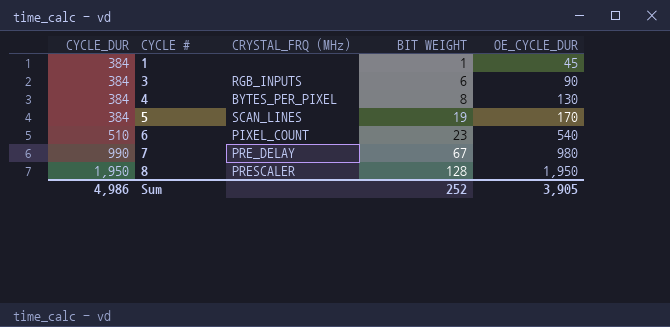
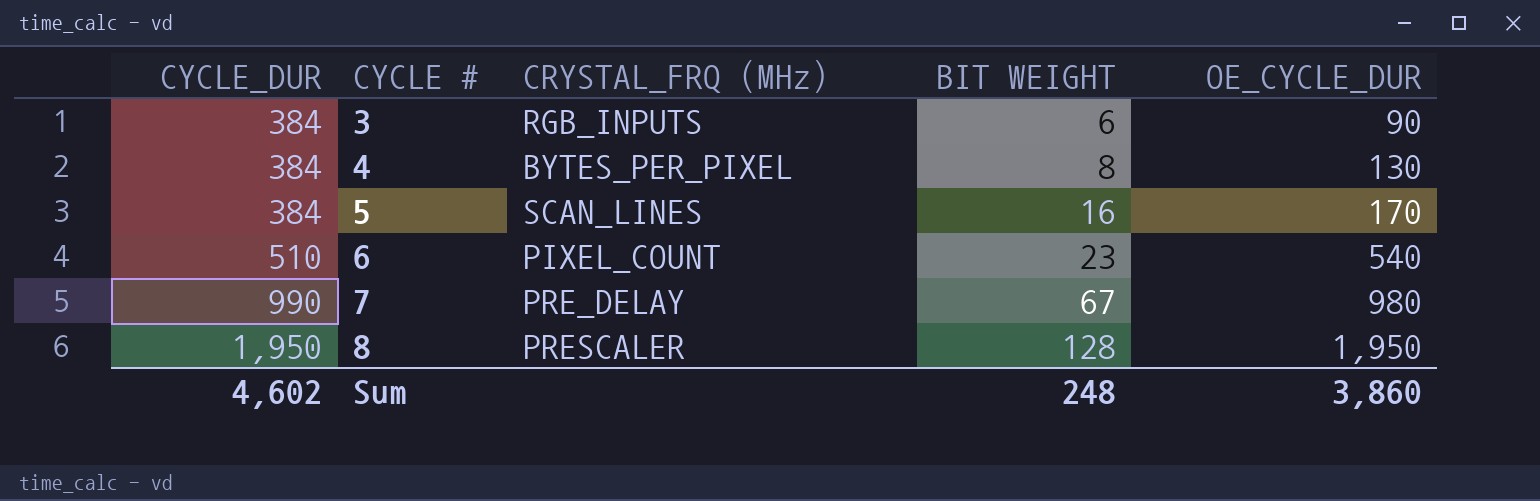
row 1: 384 | none | 1 | 45 -> none
5 | BIT WEIGHT: 19 -> 16
Sum | CYCLE_DUR: 4,986 -> 4,602
Sum | BIT WEIGHT: 252 -> 248
Sum | OE_CYCLE_DUR: 3,905 -> 3,860

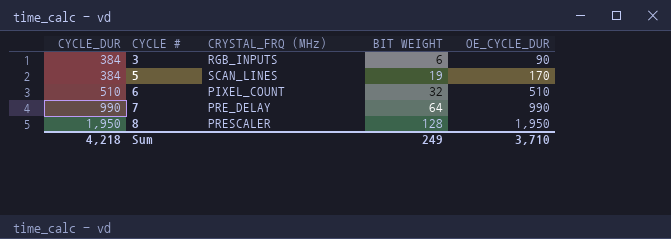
row 4: 384 | BYTES_PER_PIXEL | 8 | 130 -> none
5 | BIT WEIGHT: 16 -> 19
6 | BIT WEIGHT: 23 -> 32
6 | OE_CYCLE_DUR: 540 -> 510
7 | BIT WEIGHT: 67 -> 64
7 | OE_CYCLE_DUR: 980 -> 990
Sum | CYCLE_DUR: 4,602 -> 4,218
Sum | BIT WEIGHT: 248 -> 249
Sum | OE_CYCLE_DUR: 3,860 -> 3,710

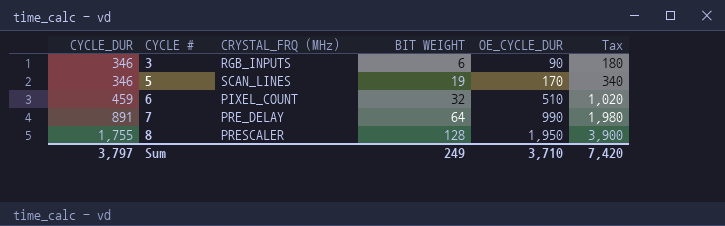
column Tax | formula: none -> [OE_CYCLE_DUR] * 2
3 | CYCLE_DUR: 384 -> 346
5 | CYCLE_DUR: 384 -> 346
6 | CYCLE_DUR: 510 -> 459
7 | CYCLE_DUR: 990 -> 891
8 | CYCLE_DUR: 1,950 -> 1,755
Sum | CYCLE_DUR: 4,218 -> 3,797

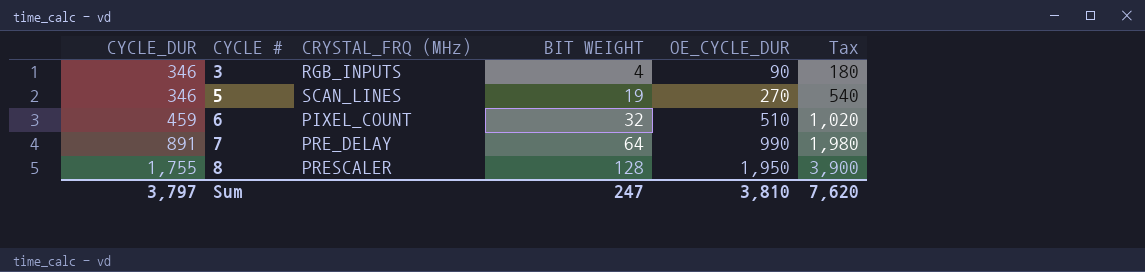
3 | BIT WEIGHT: 6 -> 4
5 | OE_CYCLE_DUR: 170 -> 270
5 | Tax: 340 -> 540
Sum | BIT WEIGHT: 249 -> 247
Sum | OE_CYCLE_DUR: 3,710 -> 3,810
Sum | Tax: 7,420 -> 7,620

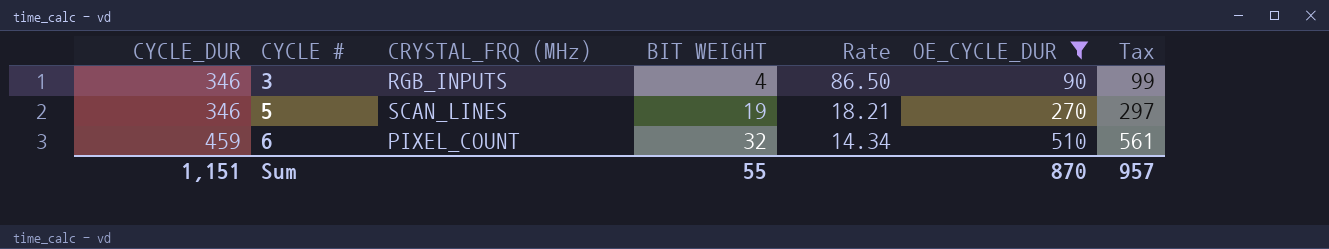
filter: none -> OE_CYCLE_DUR <= 510
column Rate | formula: none -> [CYCLE_DUR] / [BIT WEIGHT]
column Tax | formula: [OE_CYCLE_DUR] * 2 -> [OE_CYCLE_DUR] * 1.1
Sum | CYCLE_DUR: 3,797 -> 1,151
Sum | BIT WEIGHT: 247 -> 55
Sum | OE_CYCLE_DUR: 3,810 -> 870
Sum | Tax: 7,620 -> 957

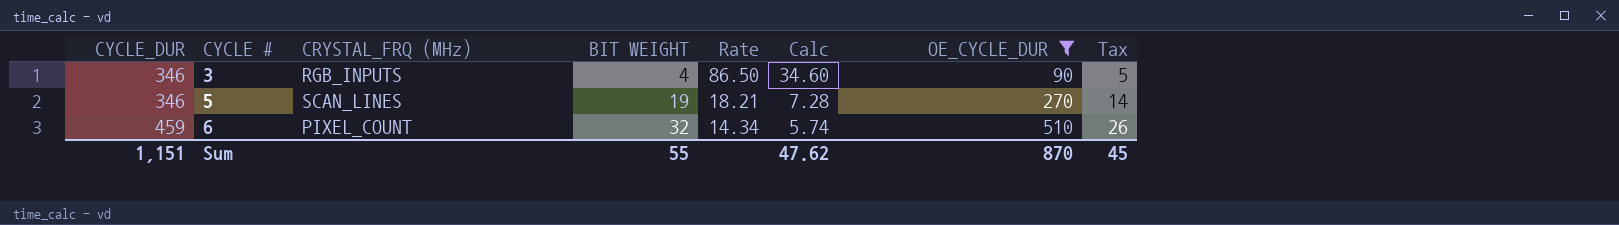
column Calc | formula: none -> [Rate] * 0.4
column Tax | formula: [OE_CYCLE_DUR] * 1.1 -> [OE_CYCLE_DUR] * 0.05
Sum | Tax: 957 -> 45

